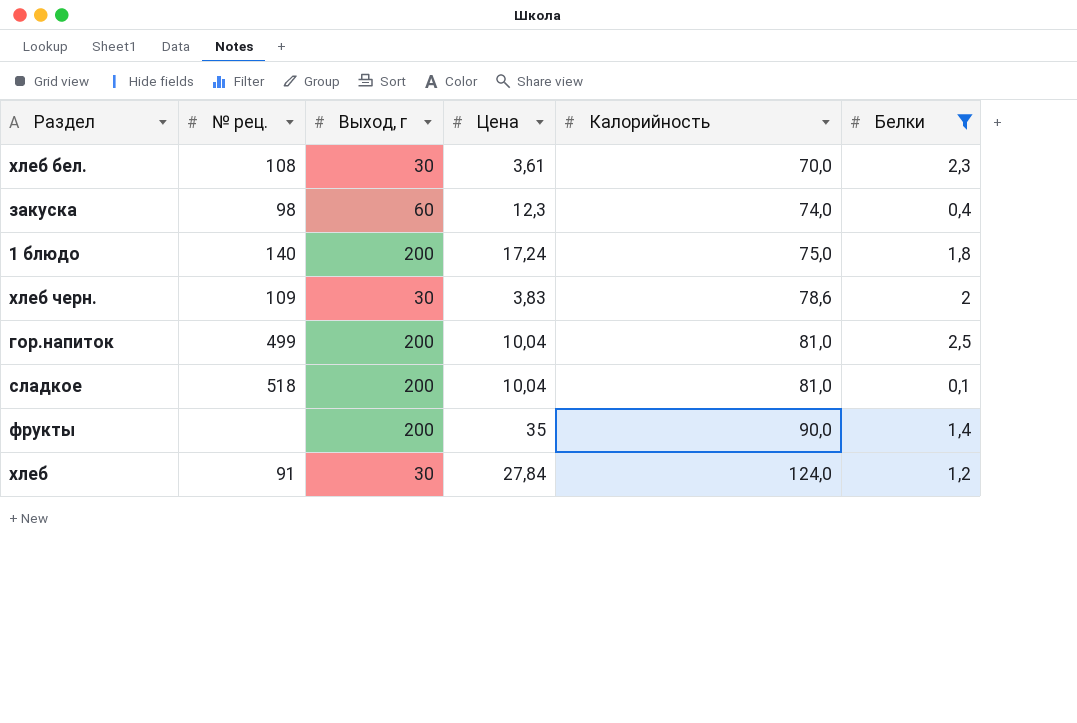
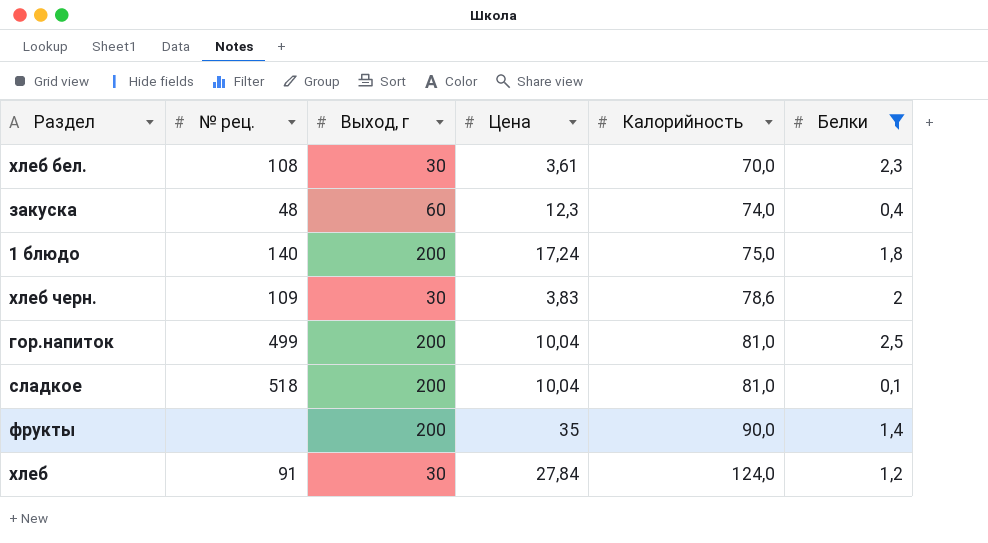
закуска | № рец.: 98 -> 48

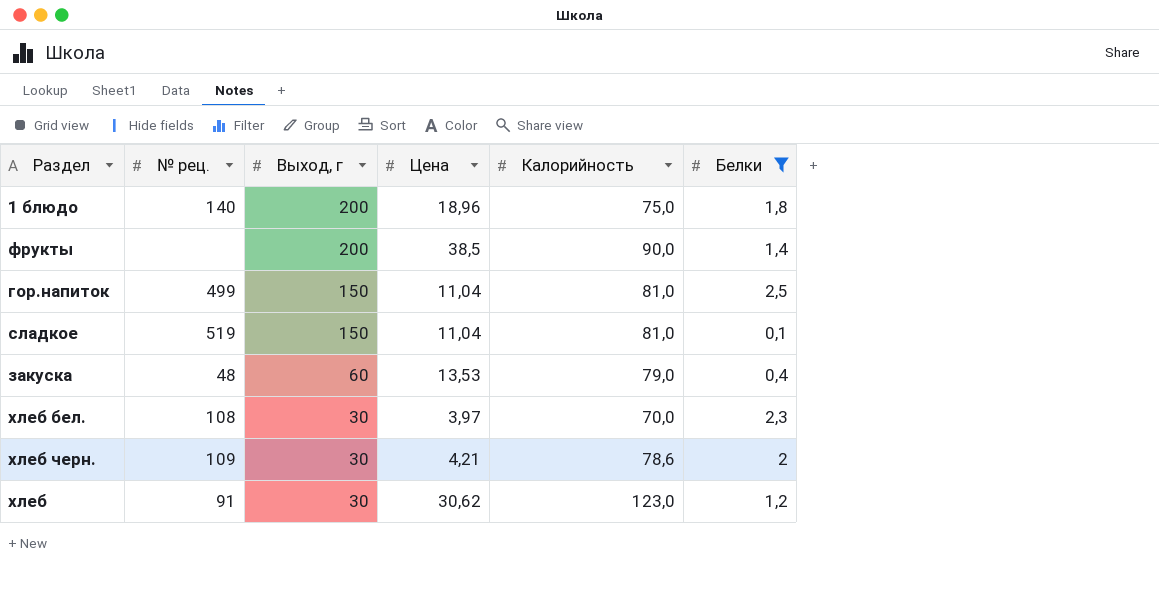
row order: Калорийность ascending -> Выход, г descending
1 блюдо | Цена: 17,24 -> 18,96
фрукты | Цена: 35 -> 38,5
гор.напиток | Выход, г: 200 -> 150
гор.напиток | Цена: 10,04 -> 11,04
сладкое | № рец.: 518 -> 519
сладкое | Выход, г: 200 -> 150
сладкое | Цена: 10,04 -> 11,04
закуска | Цена: 12,3 -> 13,53
закуска | Калорийность: 74,0 -> 79,0
хлеб бел. | Цена: 3,61 -> 3,97
хлеб черн. | Цена: 3,83 -> 4,21
хлеб | Цена: 27,84 -> 30,62
хлеб | Калорийность: 124,0 -> 123,0

